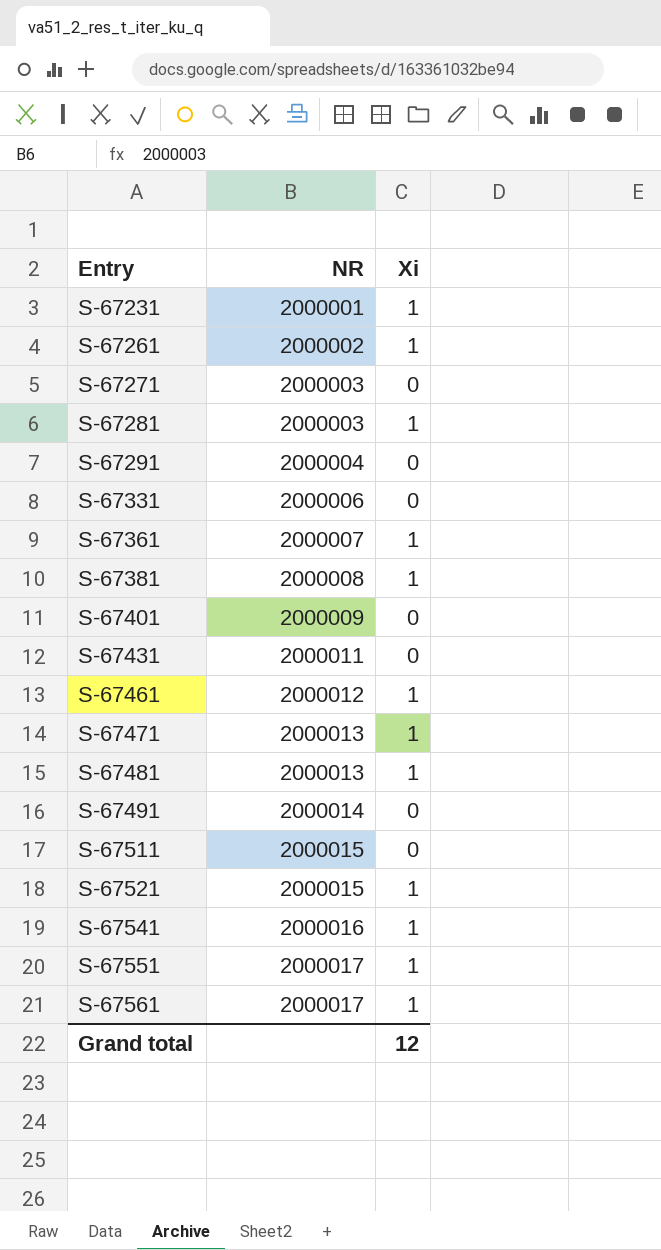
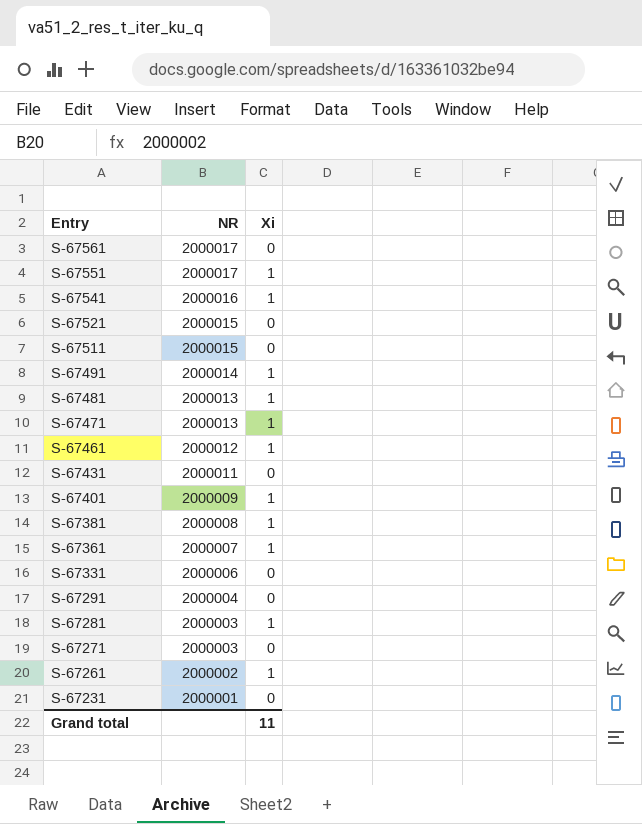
row order: Entry ascending -> Entry descending
S-67561 | Xi: 1 -> 0
S-67521 | Xi: 1 -> 0
S-67491 | Xi: 0 -> 1
S-67401 | Xi: 0 -> 1
S-67231 | Xi: 1 -> 0
Grand total | Xi: 12 -> 11

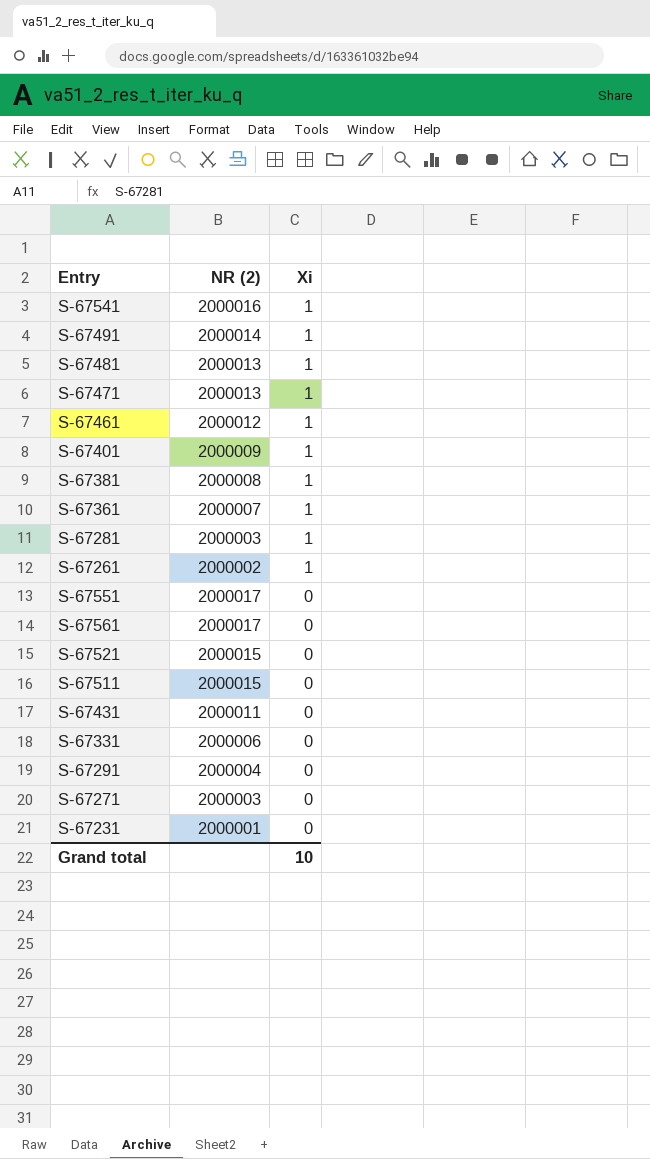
row order: Entry descending -> Xi descending
column name: NR -> NR (2)
S-67551 | Xi: 1 -> 0
Grand total | Xi: 11 -> 10

